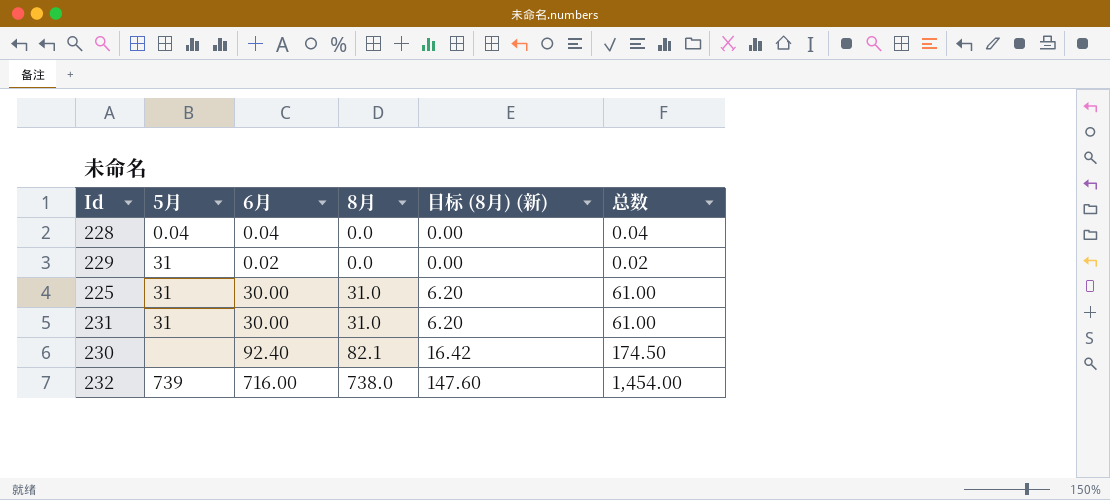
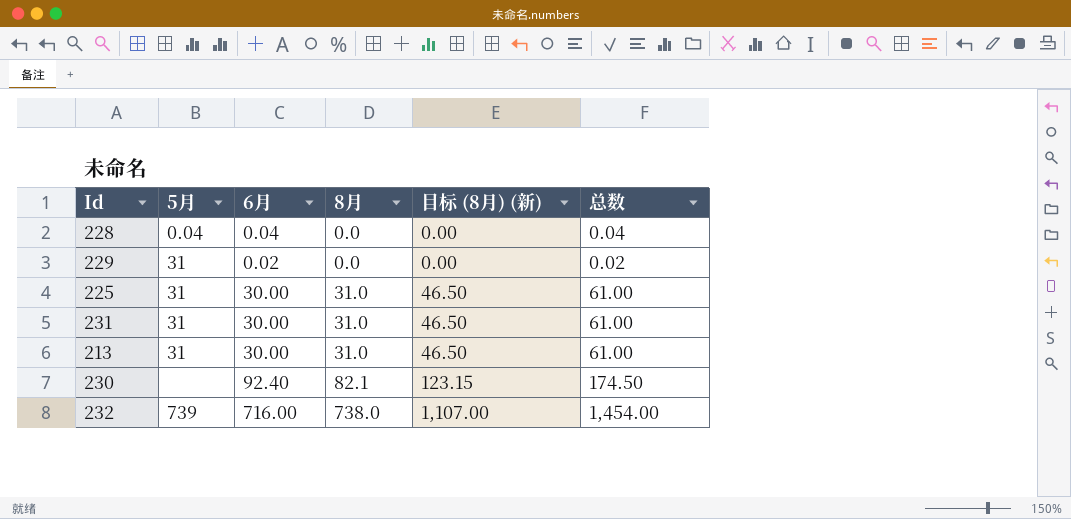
column 目标 (8月) (新) | formula: [8月] * 0.2 -> [8月] * 1.5
row 213: none -> 31 | 30.00 | 31.0 | 46.50 | 61.00

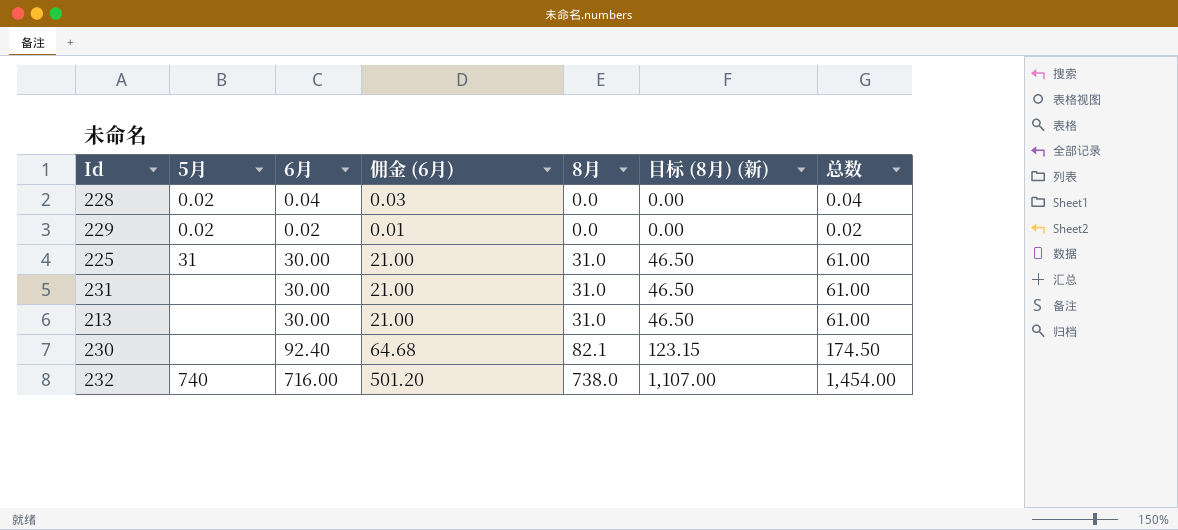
column 佣金 (6月) | formula: none -> [6月] * 0.7
228 | 5月: 0.04 -> 0.02
229 | 5月: 31 -> 0.02
231 | 5月: 31 -> none
213 | 5月: 31 -> none
232 | 5月: 739 -> 740

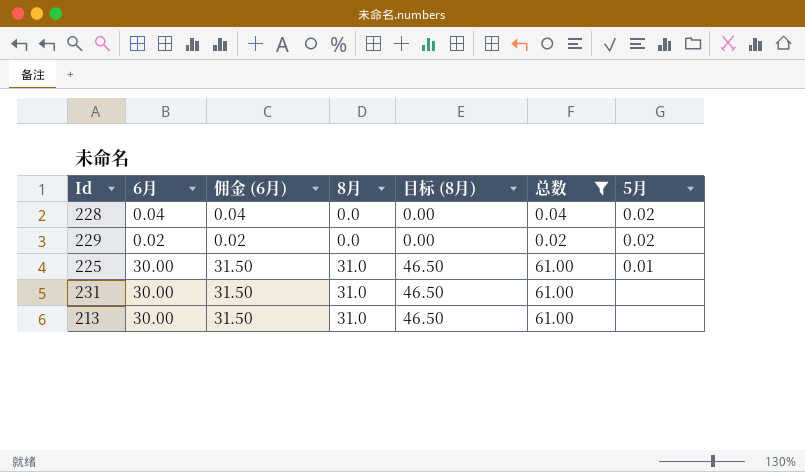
filter: none -> 总数 <= 61.00
column 佣金 (6月) | formula: [6月] * 0.7 -> [6月] * 1.05
column name: 目标 (8月) (新) -> 目标 (8月)
column 5月 | position: 2 -> 7
225 | 5月: 31 -> 0.01

